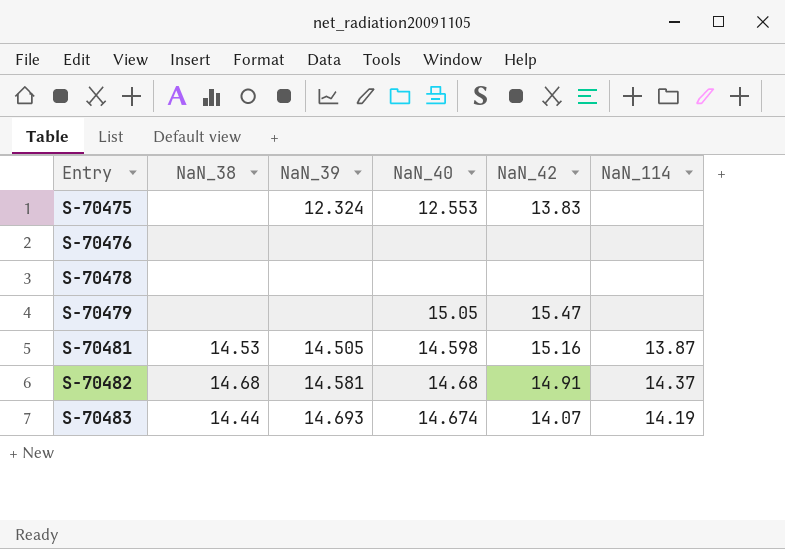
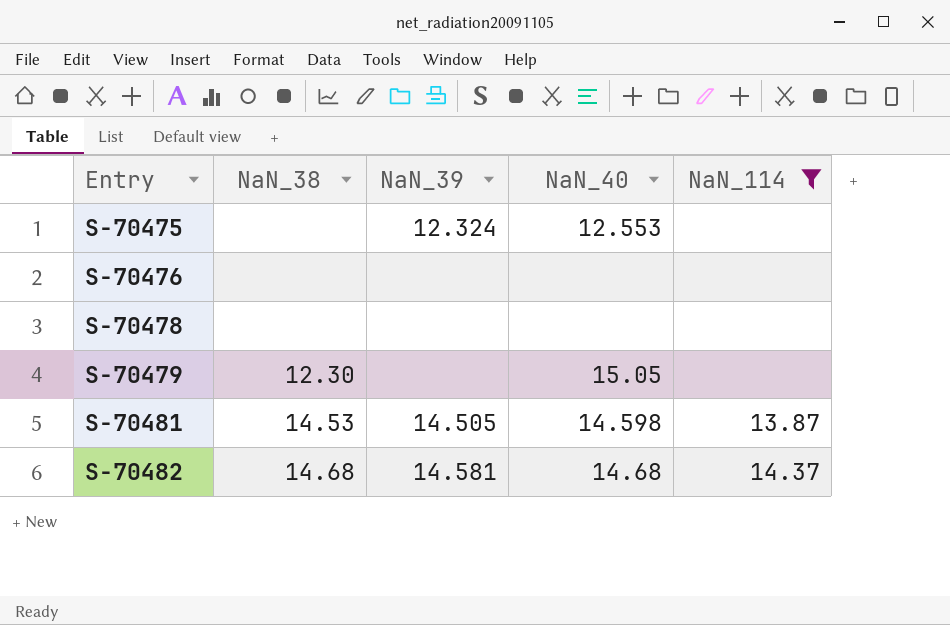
filter: none -> NaN_114 != 14.19
column NaN_42 | position: 5 -> none
S-70479 | NaN_38: none -> 12.30

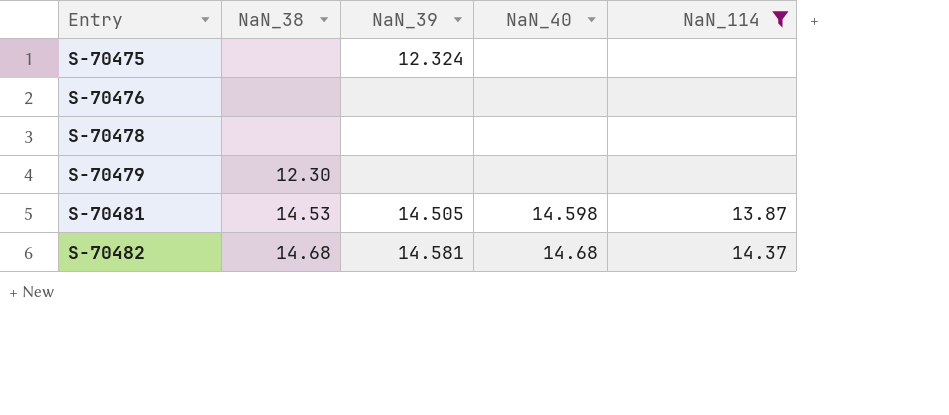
S-70475 | NaN_40: 12.553 -> none
S-70479 | NaN_40: 15.05 -> none

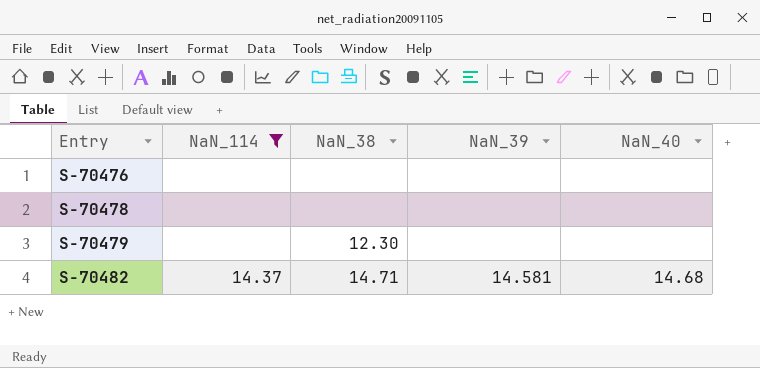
column NaN_114 | position: 5 -> 2
row S-70475: none | 12.324 | none | none -> none
row S-70481: 14.53 | 14.505 | 14.598 | 13.87 -> none
S-70482 | NaN_38: 14.68 -> 14.71

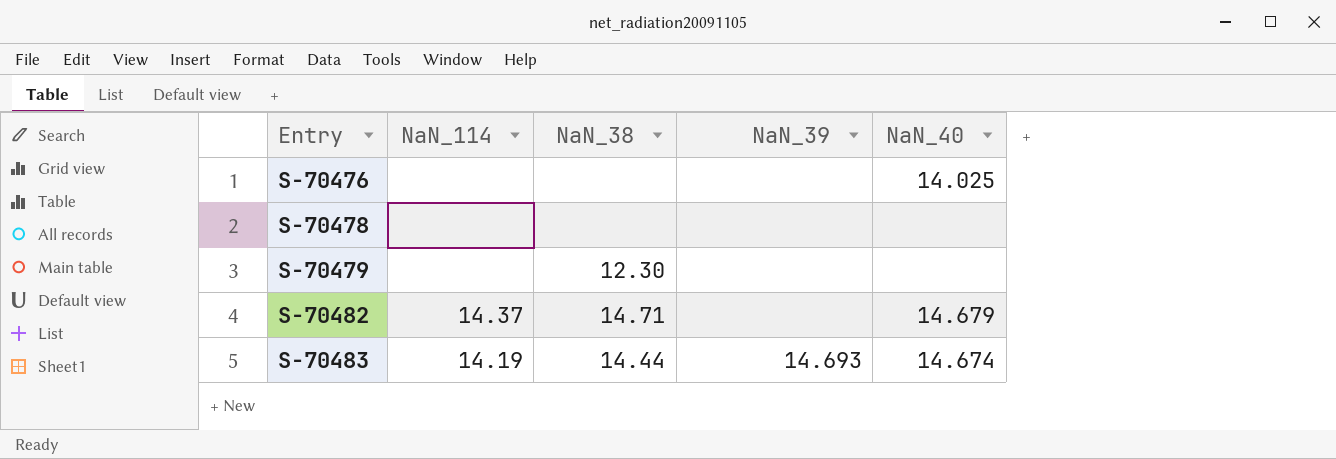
filter: NaN_114 != 14.19 -> none
S-70476 | NaN_40: none -> 14.025
S-70482 | NaN_39: 14.581 -> none
S-70482 | NaN_40: 14.68 -> 14.679

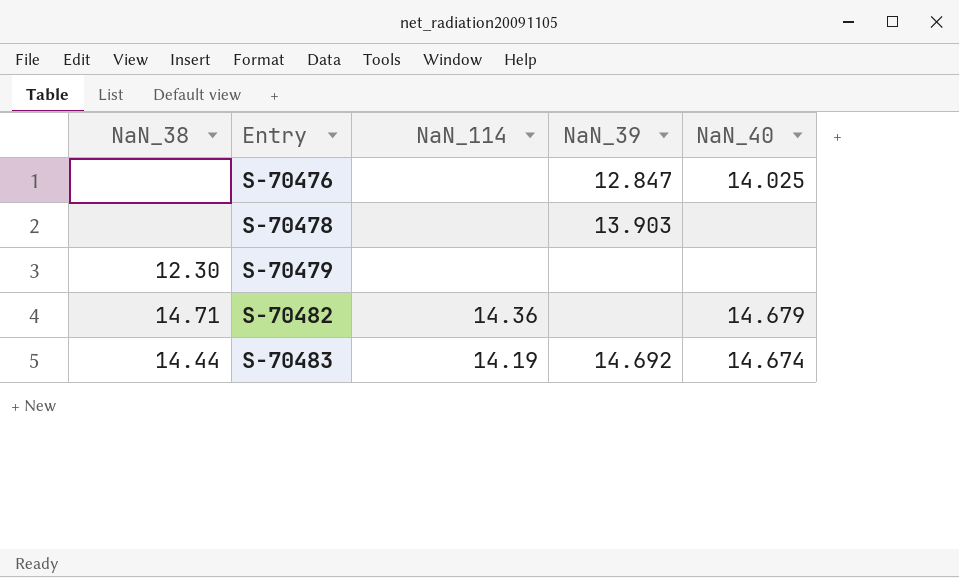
column NaN_38 | position: 3 -> 1
S-70476 | NaN_39: none -> 12.847
S-70478 | NaN_39: none -> 13.903
S-70482 | NaN_114: 14.37 -> 14.36
S-70483 | NaN_39: 14.693 -> 14.692

